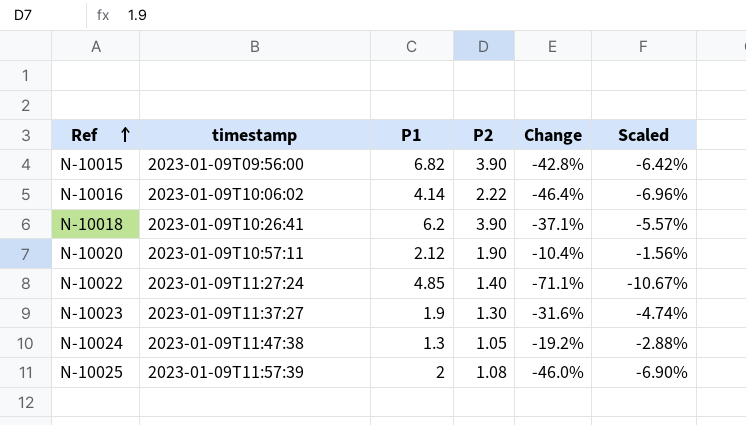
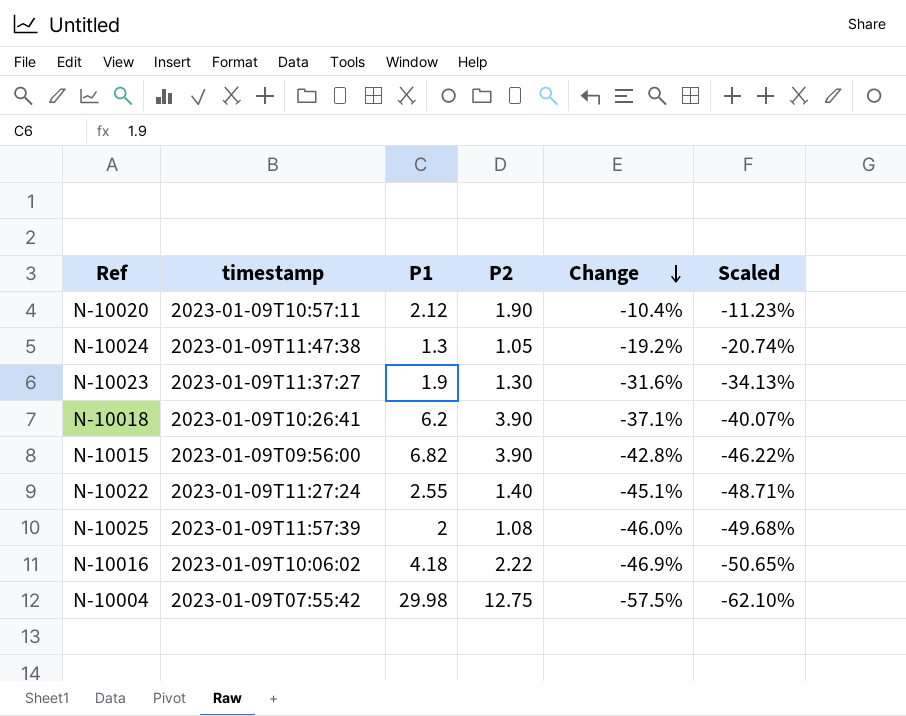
row order: Ref ascending -> Change descending
column Scaled | formula: [Change] * 0.15 -> [Change] * 1.08
N-10022 | P1: 4.85 -> 2.55
N-10022 | Change: -71.1% -> -45.1%
N-10016 | P1: 4.14 -> 4.18
N-10016 | Change: -46.4% -> -46.9%
row N-10004: none -> 2023-01-09T07:55:42 | 29.98 | 12.75 | -57.5% | -62.10%

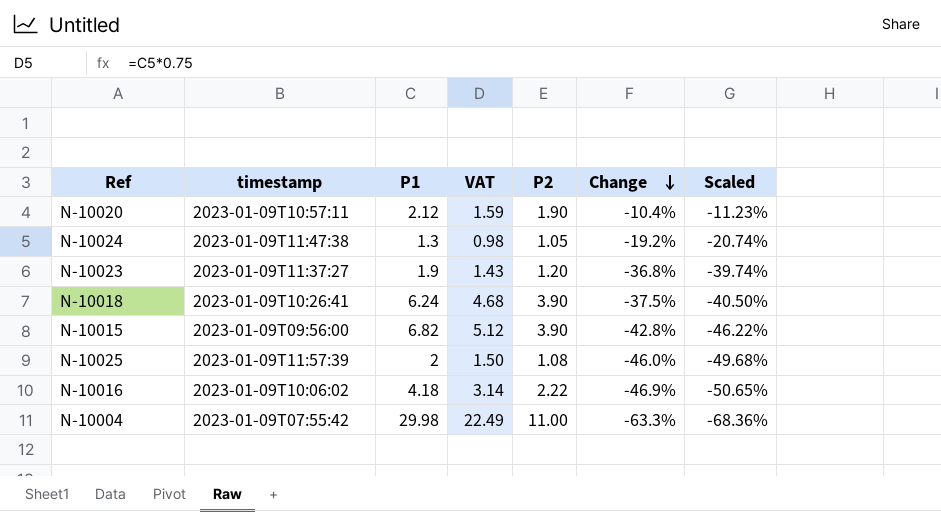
column VAT | formula: none -> [P1] * 0.75
row N-10022: 2023-01-09T11:27:24 | 2.55 | 1.40 | -45.1% | -48.71% -> none
N-10023 | P2: 1.30 -> 1.20
N-10023 | Change: -31.6% -> -36.8%
N-10023 | Scaled: -34.13% -> -39.74%
N-10018 | P1: 6.2 -> 6.24
N-10018 | Change: -37.1% -> -37.5%
N-10018 | Scaled: -40.07% -> -40.50%
N-10004 | P2: 12.75 -> 11.00
N-10004 | Change: -57.5% -> -63.3%
N-10004 | Scaled: -62.10% -> -68.36%

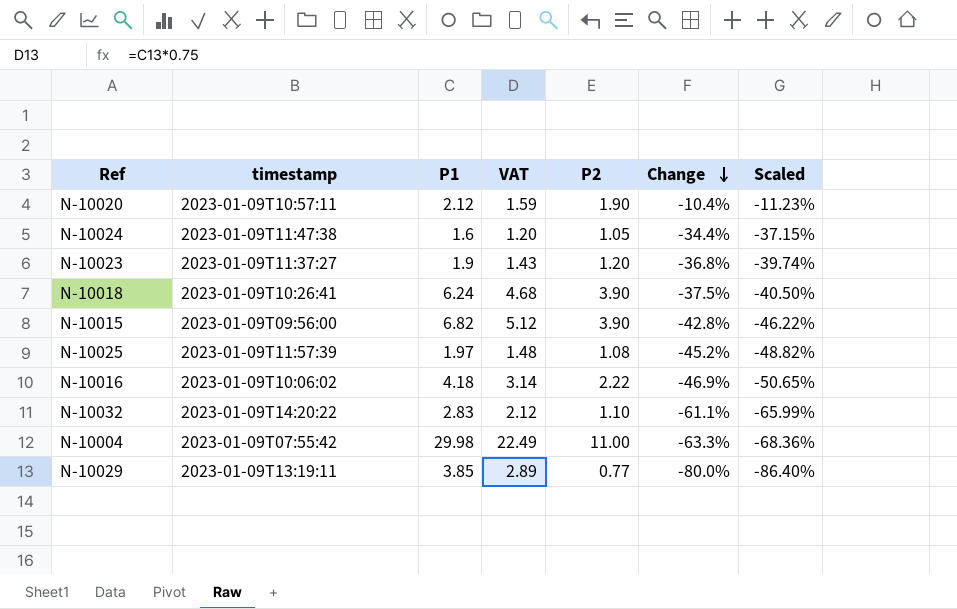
N-10024 | P1: 1.3 -> 1.6
N-10024 | VAT: 0.98 -> 1.20
N-10024 | Change: -19.2% -> -34.4%
N-10024 | Scaled: -20.74% -> -37.15%
N-10025 | P1: 2 -> 1.97
N-10025 | VAT: 1.50 -> 1.48
N-10025 | Change: -46.0% -> -45.2%
N-10025 | Scaled: -49.68% -> -48.82%
row N-10032: none -> 2023-01-09T14:20:22 | 2.83 | 2.12 | 1.10 | -61.1% | -65.99%
row N-10029: none -> 2023-01-09T13:19:11 | 3.85 | 2.89 | 0.77 | -80.0% | -86.40%

